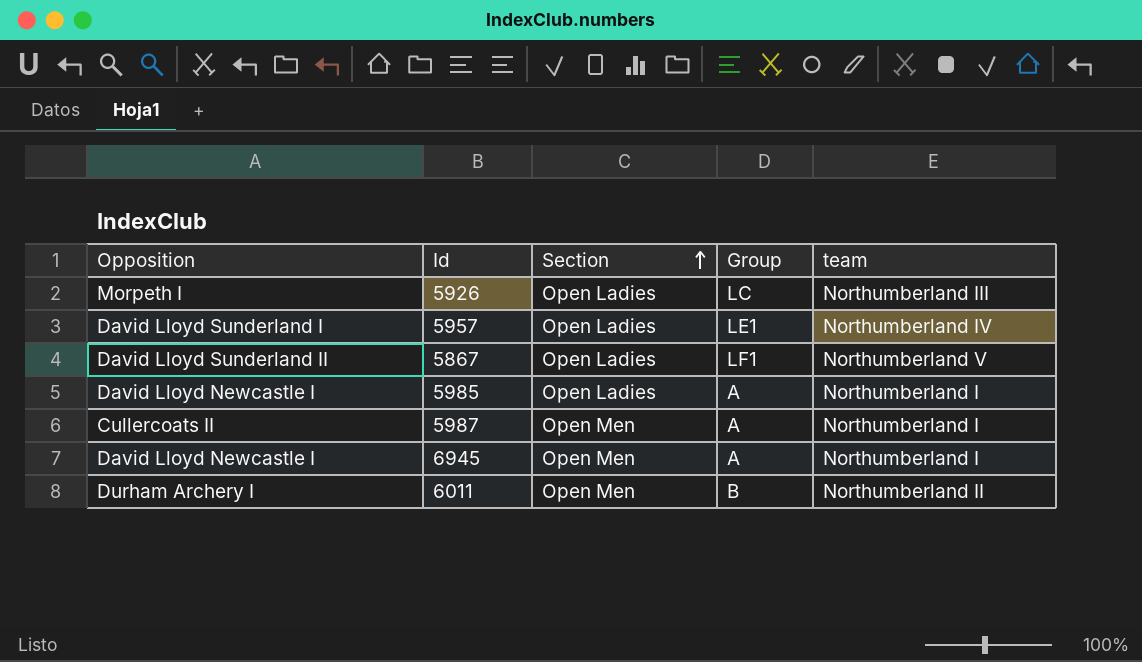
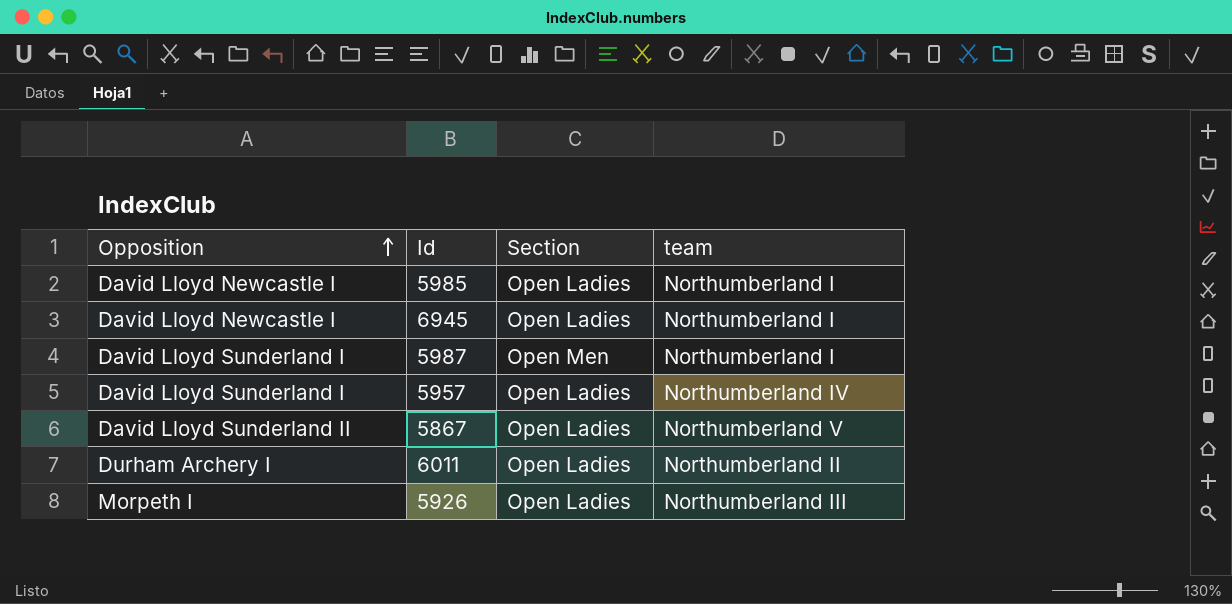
row order: Section ascending -> Opposition ascending
column Group | position: 4 -> none
6945 | Section: Open Men -> Open Ladies
5987 | Opposition: Cullercoats II -> David Lloyd Sunderland I
6011 | Section: Open Men -> Open Ladies

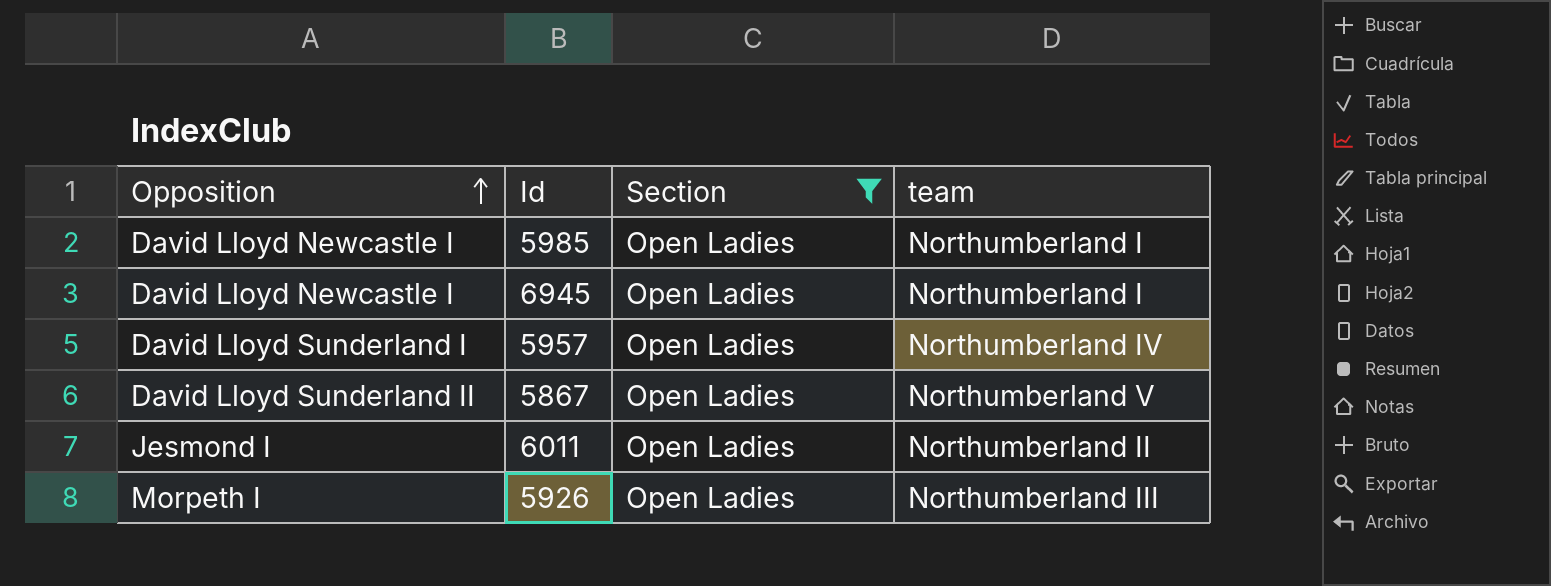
filter: none -> Section = Open Ladies
6011 | Opposition: Durham Archery I -> Jesmond I

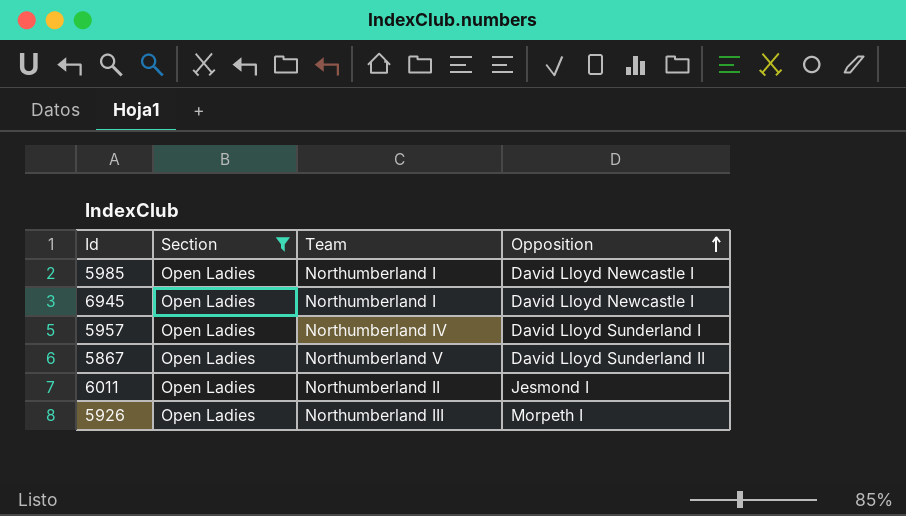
column name: team -> Team
column Opposition | position: 1 -> 4

